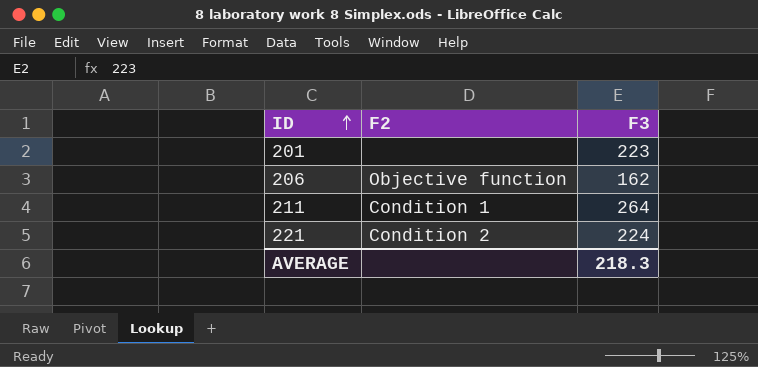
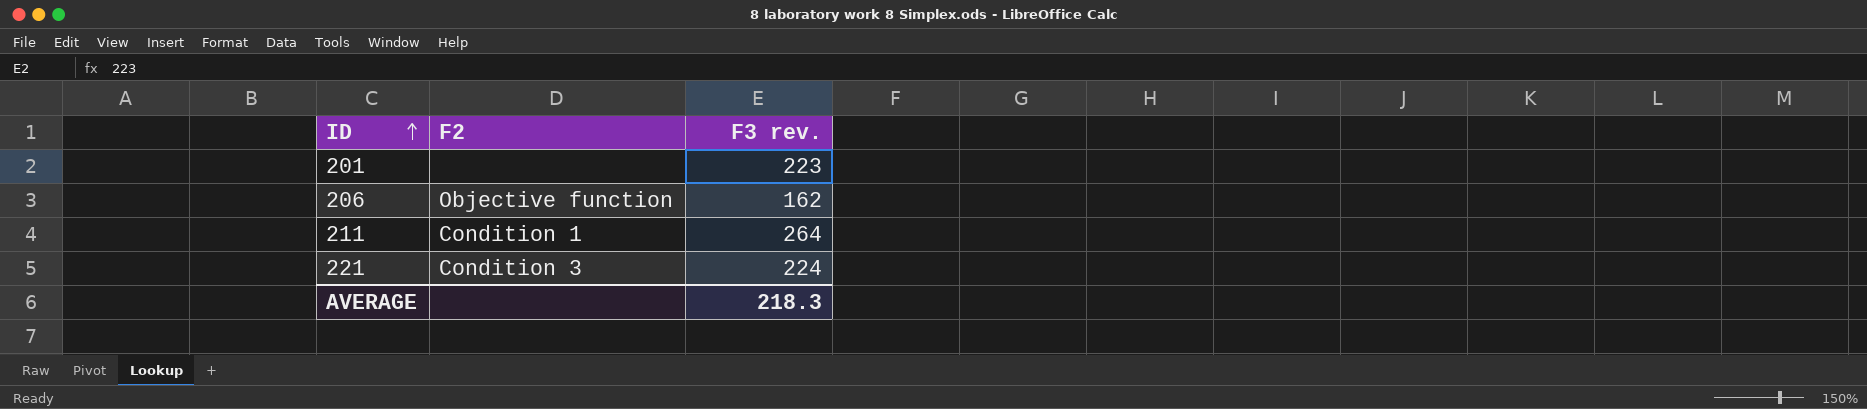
column name: F3 -> F3 rev.
221 | F2: Condition 2 -> Condition 3

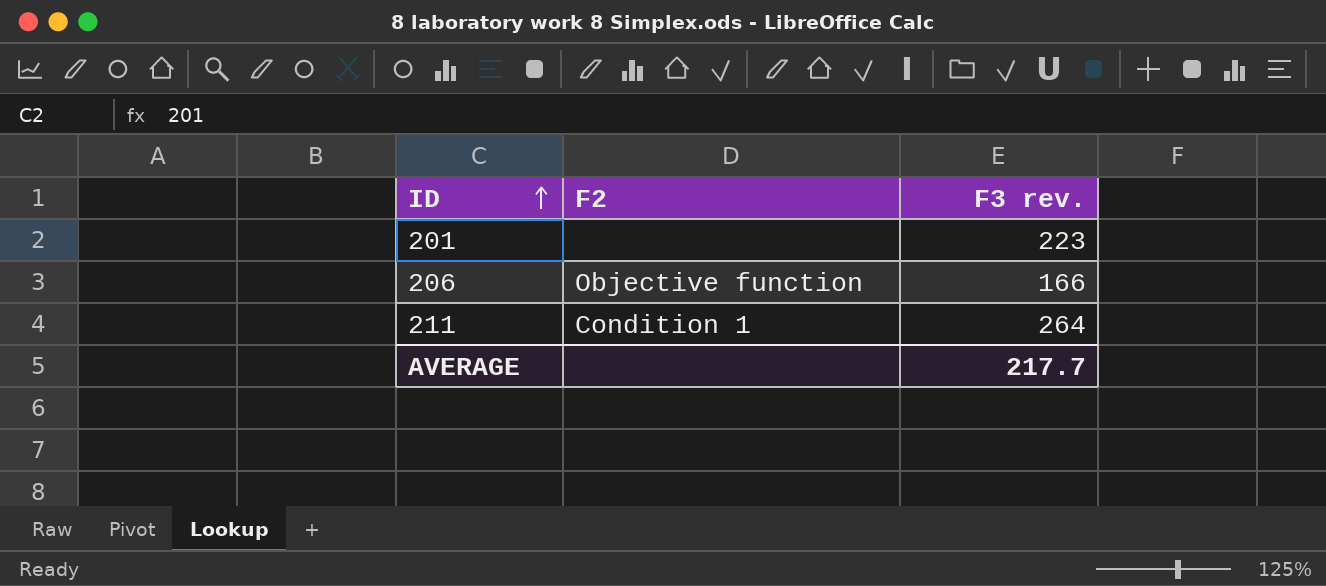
row 221: Condition 3 | 224 -> none
206 | F3 rev.: 162 -> 166
AVERAGE | F3 rev.: 218.3 -> 217.7

